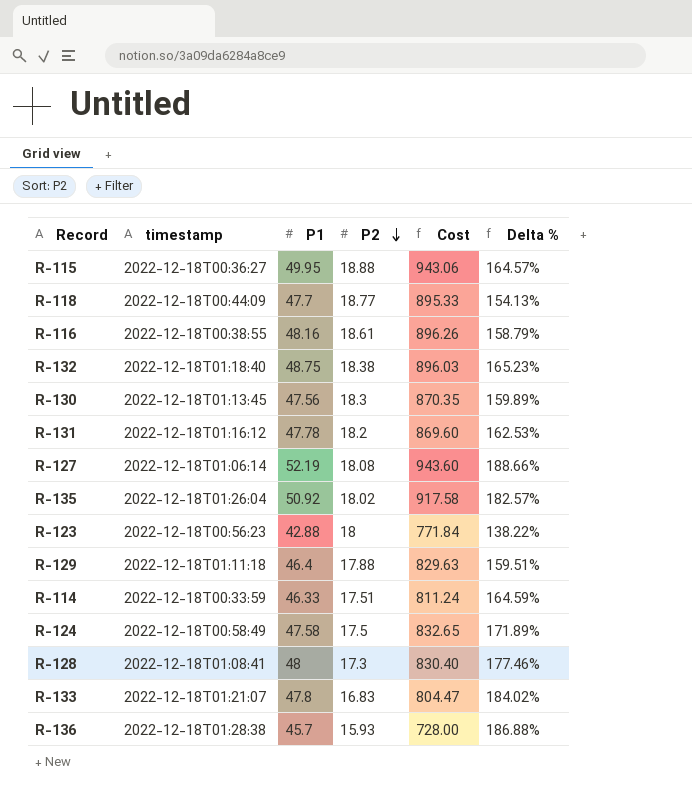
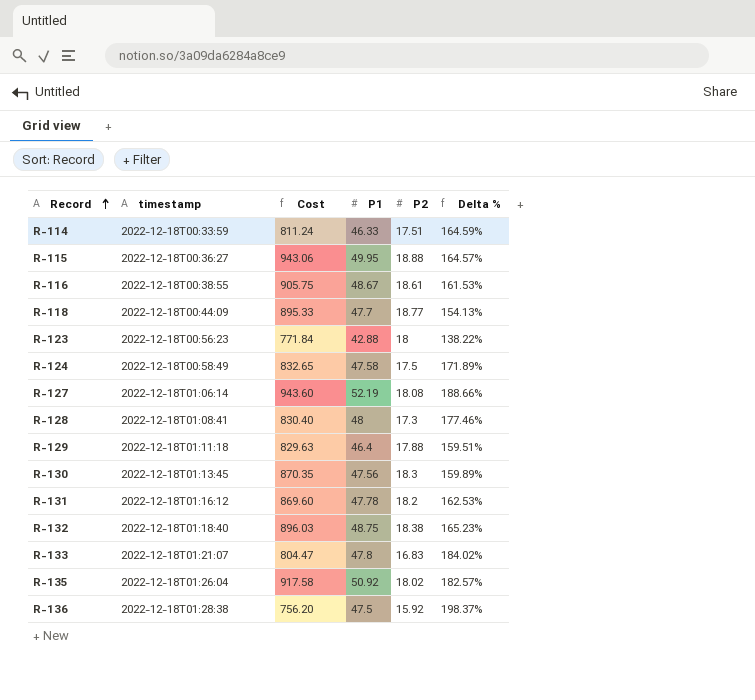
row order: P2 descending -> Record ascending
column Cost | position: 5 -> 3
R-116 | Cost: 896.26 -> 905.75
R-116 | P1: 48.16 -> 48.67
R-116 | Delta %: 158.79% -> 161.53%
R-136 | Cost: 728.00 -> 756.20
R-136 | P1: 45.7 -> 47.5
R-136 | P2: 15.93 -> 15.92
R-136 | Delta %: 186.88% -> 198.37%

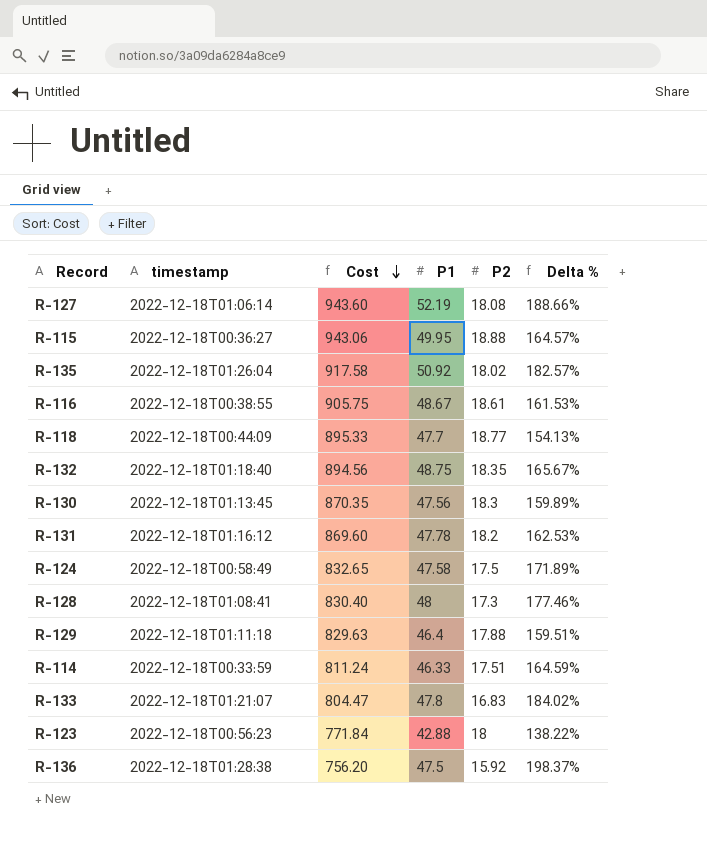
row order: Record ascending -> Cost descending
R-132 | Cost: 896.03 -> 894.56
R-132 | P2: 18.38 -> 18.35
R-132 | Delta %: 165.23% -> 165.67%

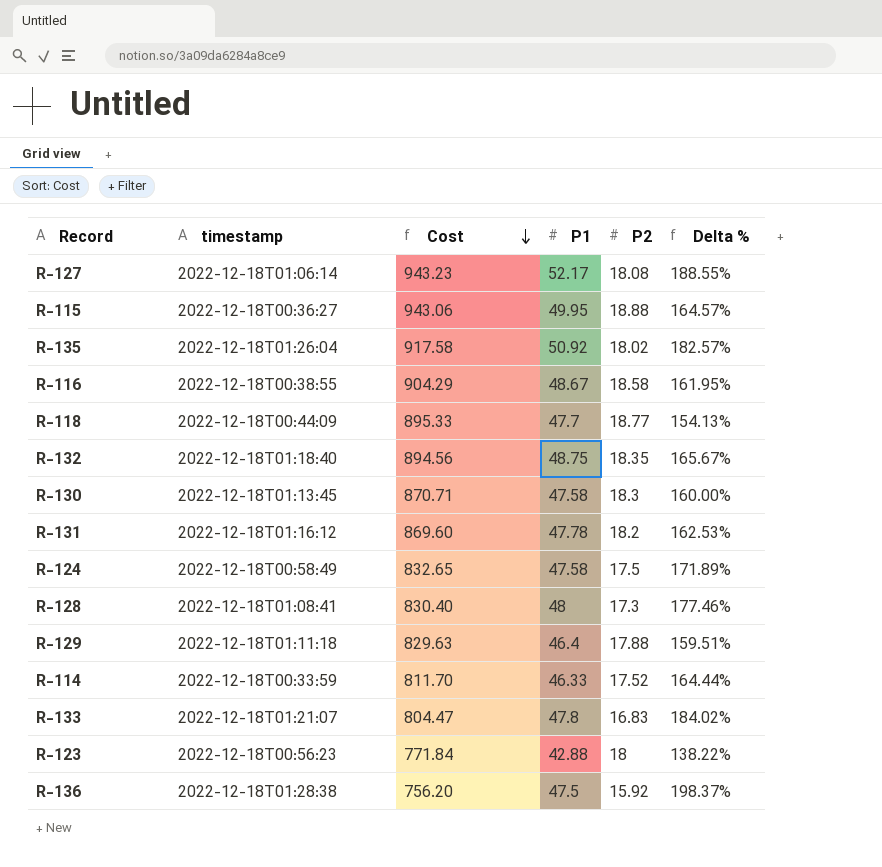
R-127 | Cost: 943.60 -> 943.23
R-127 | P1: 52.19 -> 52.17
R-127 | Delta %: 188.66% -> 188.55%
R-116 | Cost: 905.75 -> 904.29
R-116 | P2: 18.61 -> 18.58
R-116 | Delta %: 161.53% -> 161.95%
R-130 | Cost: 870.35 -> 870.71
R-130 | P1: 47.56 -> 47.58
R-130 | Delta %: 159.89% -> 160.00%
R-114 | Cost: 811.24 -> 811.70
R-114 | P2: 17.51 -> 17.52
R-114 | Delta %: 164.59% -> 164.44%

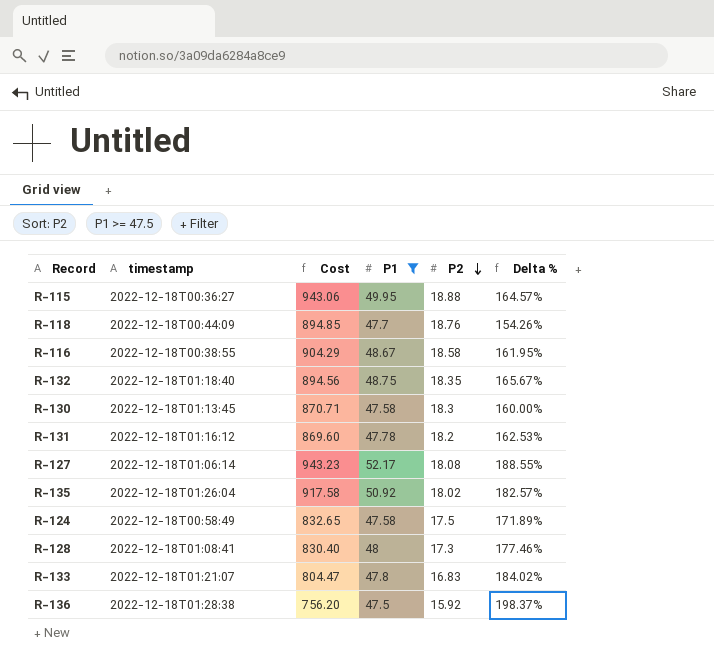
filter: none -> P1 >= 47.5
row order: Cost descending -> P2 descending
R-118 | Cost: 895.33 -> 894.85
R-118 | P2: 18.77 -> 18.76
R-118 | Delta %: 154.13% -> 154.26%

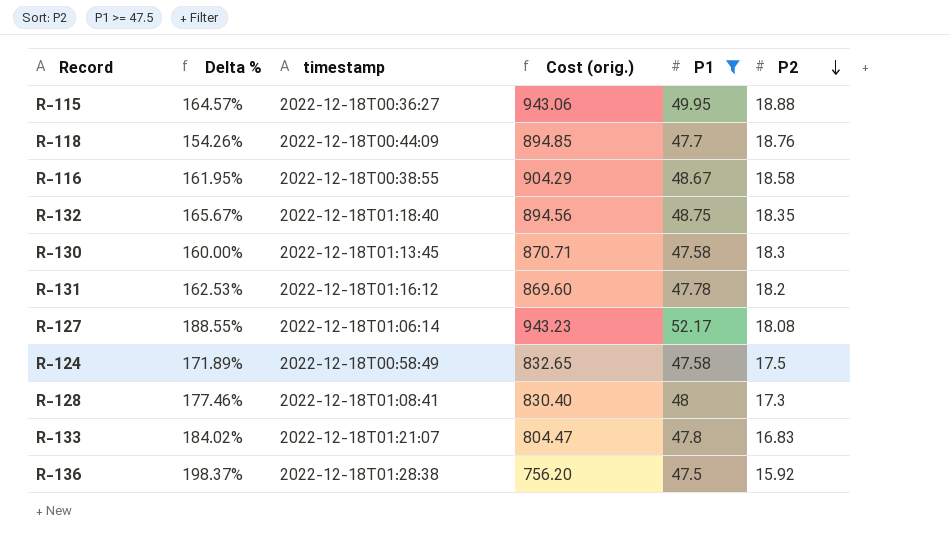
column Delta % | position: 6 -> 2
column name: Cost -> Cost (orig.)
row R-135: 2022-12-18T01:26:04 | 917.58 | 50.92 | 18.02 | 182.57% -> none

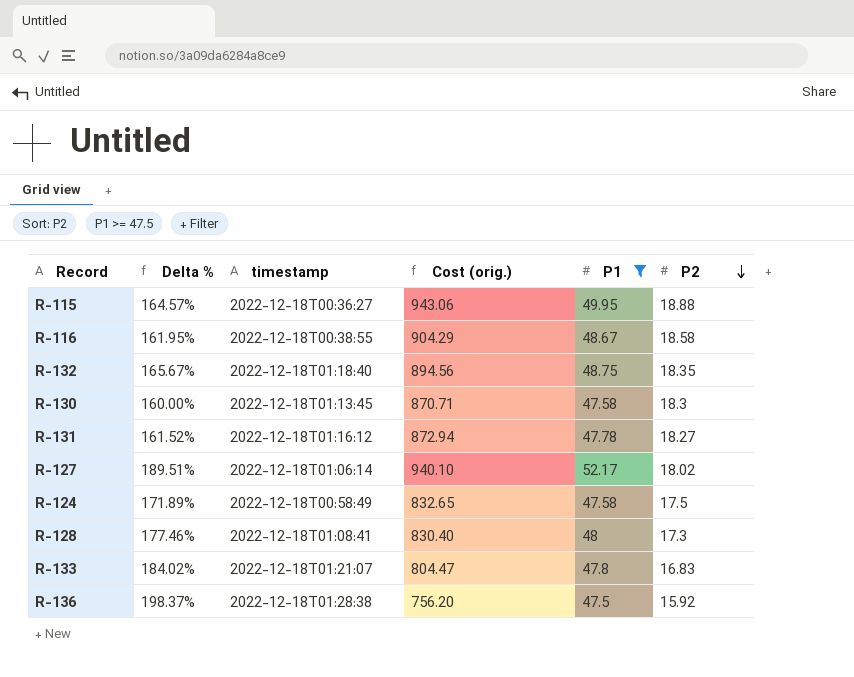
row R-118: 154.26% | 2022-12-18T00:44:09 | 894.85 | 47.7 | 18.76 -> none
R-131 | Delta %: 162.53% -> 161.52%
R-131 | Cost (orig.): 869.60 -> 872.94
R-131 | P2: 18.2 -> 18.27
R-127 | Delta %: 188.55% -> 189.51%
R-127 | Cost (orig.): 943.23 -> 940.10
R-127 | P2: 18.08 -> 18.02

